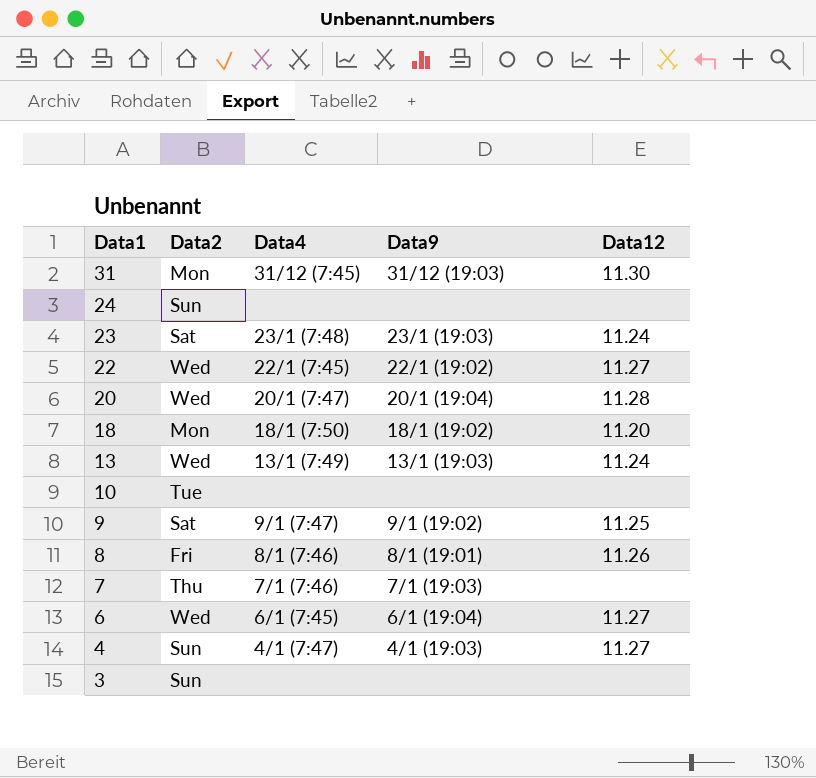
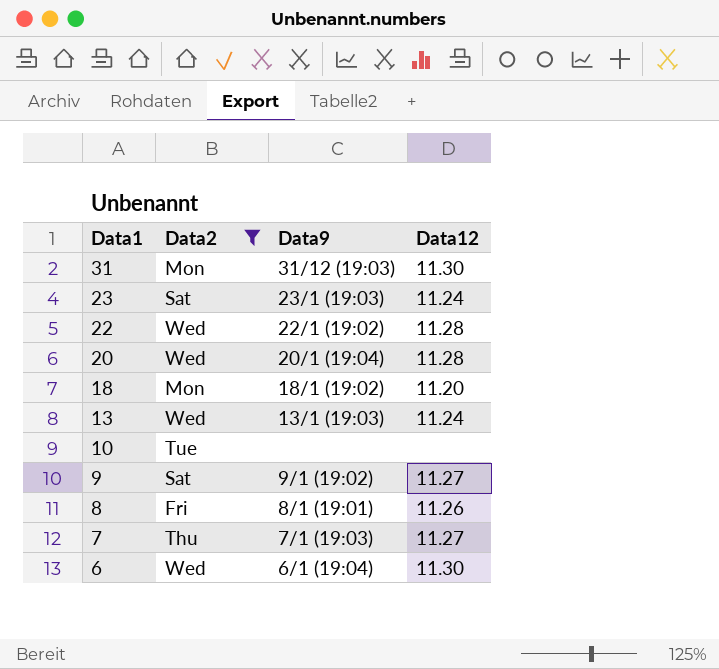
filter: none -> Data2 != Sun
column Data4 | position: 3 -> none
22 | Data12: 11.27 -> 11.28
9 | Data12: 11.25 -> 11.27
7 | Data12: none -> 11.27
6 | Data12: 11.27 -> 11.30

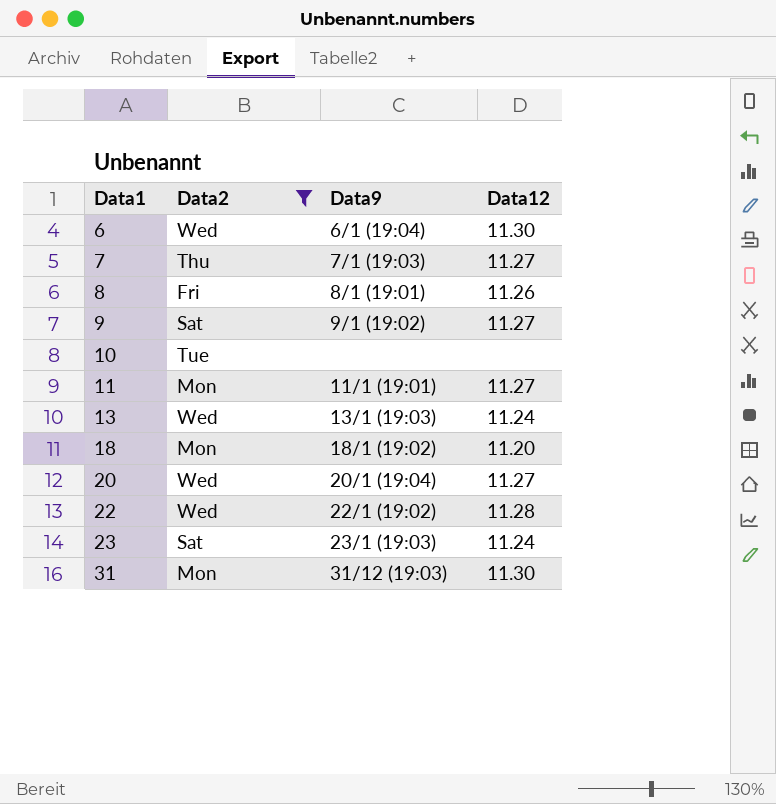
row order: Data1 descending -> Data1 ascending
row 11: none -> Mon | 11/1 (19:01) | 11.27
20 | Data12: 11.28 -> 11.27

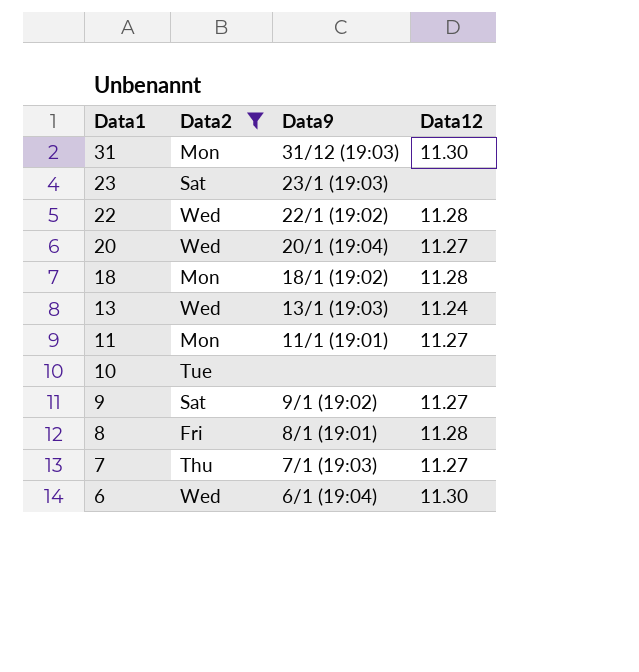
row order: Data1 ascending -> Data1 descending
23 | Data12: 11.24 -> none
18 | Data12: 11.20 -> 11.28
8 | Data12: 11.26 -> 11.28

